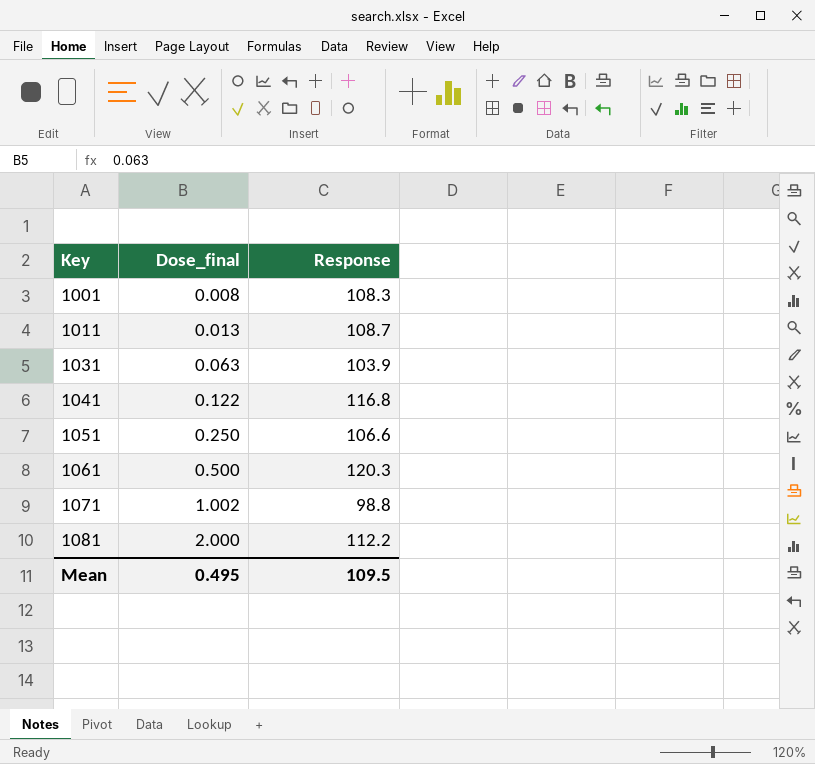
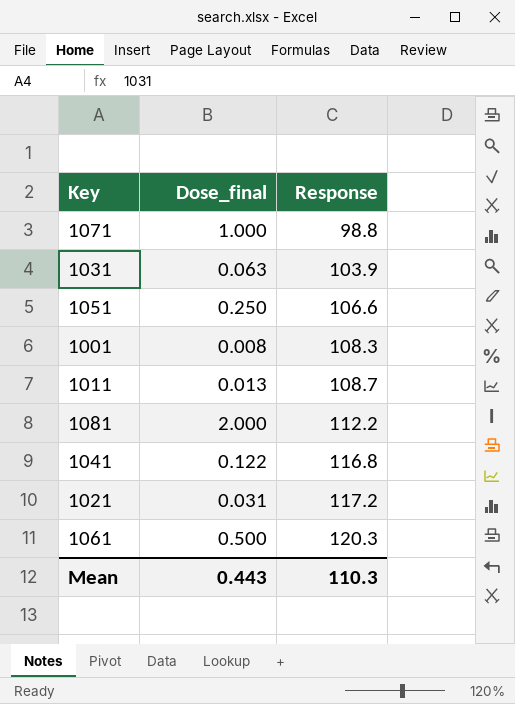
row order: Key ascending -> Response ascending
1071 | Dose_final: 1.002 -> 1.000
row 1021: none -> 0.031 | 117.2
Mean | Dose_final: 0.495 -> 0.443
Mean | Response: 109.5 -> 110.3

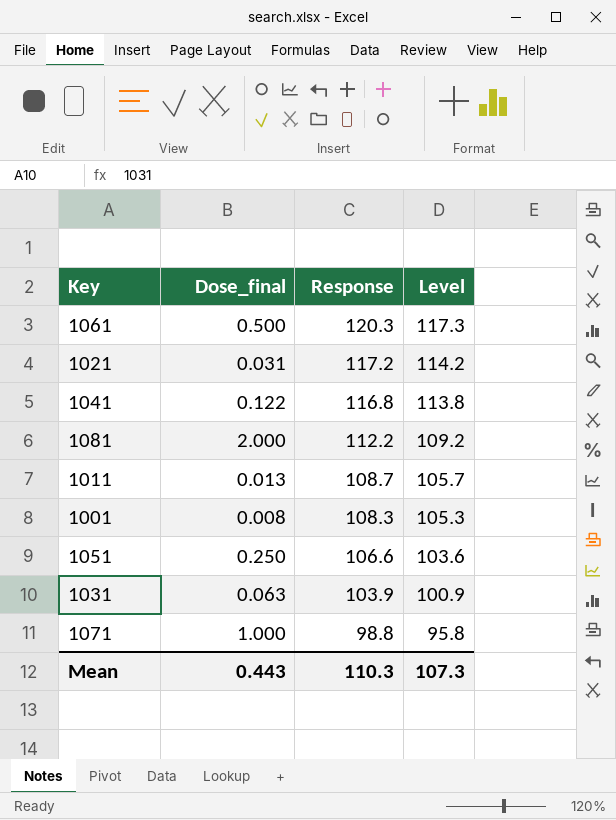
row order: Response ascending -> Response descending
column Level | formula: none -> [Response] - 3

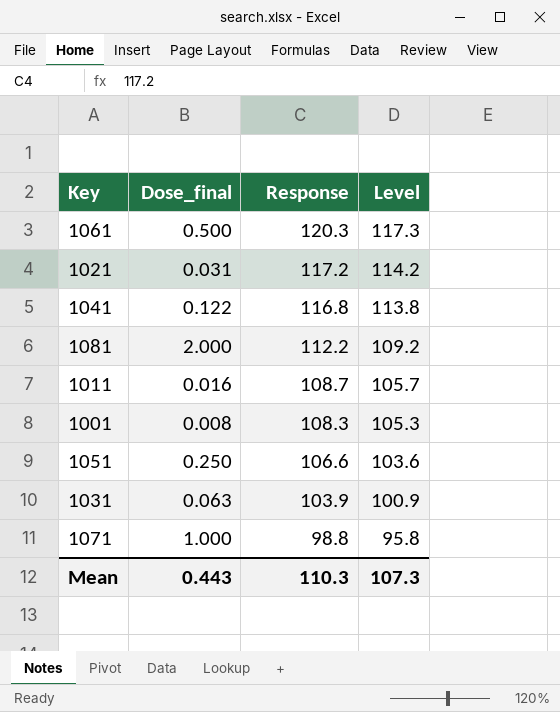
1011 | Dose_final: 0.013 -> 0.016

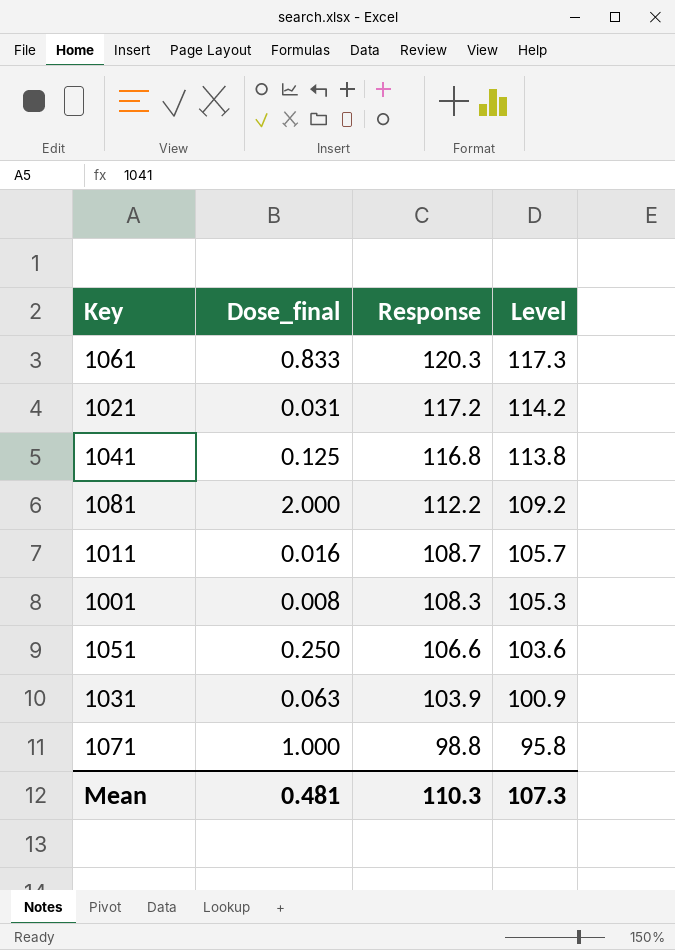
1061 | Dose_final: 0.500 -> 0.833
1041 | Dose_final: 0.122 -> 0.125
Mean | Dose_final: 0.443 -> 0.481

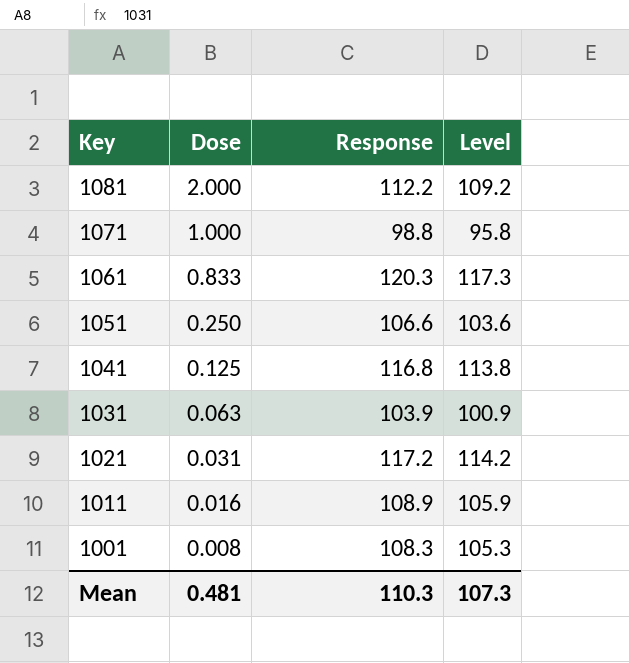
row order: Response descending -> Key descending
column name: Dose_final -> Dose
1011 | Response: 108.7 -> 108.9
1011 | Level: 105.7 -> 105.9

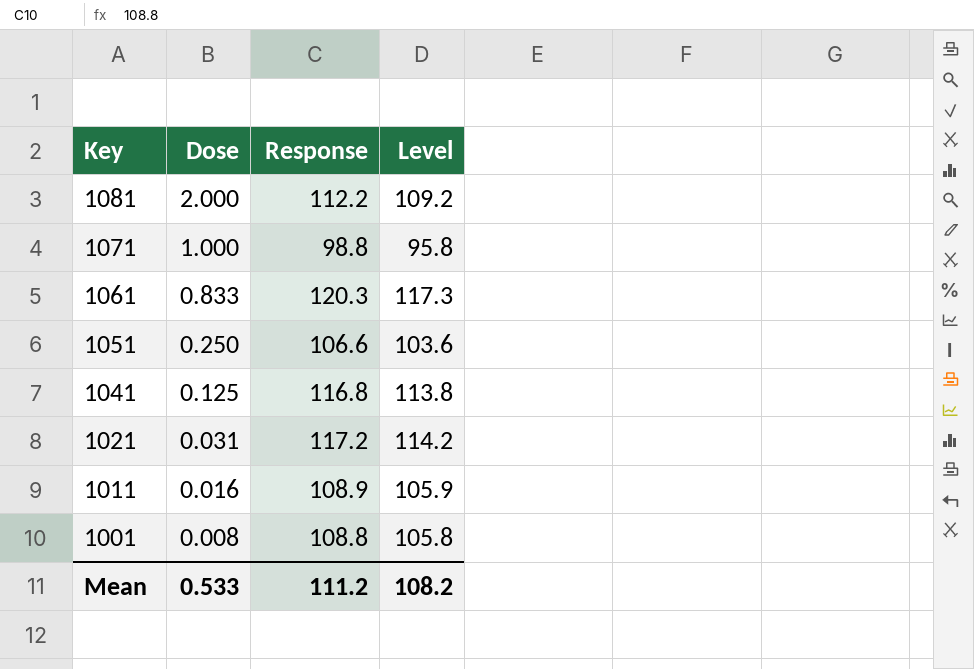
row 1031: 0.063 | 103.9 | 100.9 -> none
1001 | Response: 108.3 -> 108.8
1001 | Level: 105.3 -> 105.8
Mean | Dose: 0.481 -> 0.533
Mean | Response: 110.3 -> 111.2
Mean | Level: 107.3 -> 108.2

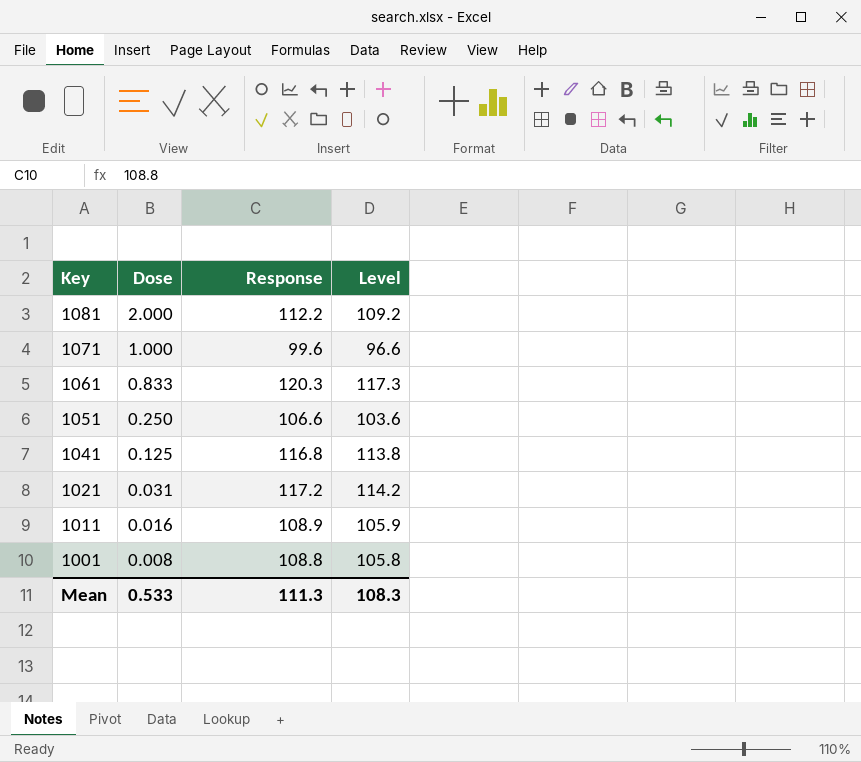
1071 | Response: 98.8 -> 99.6
1071 | Level: 95.8 -> 96.6
Mean | Response: 111.2 -> 111.3
Mean | Level: 108.2 -> 108.3

